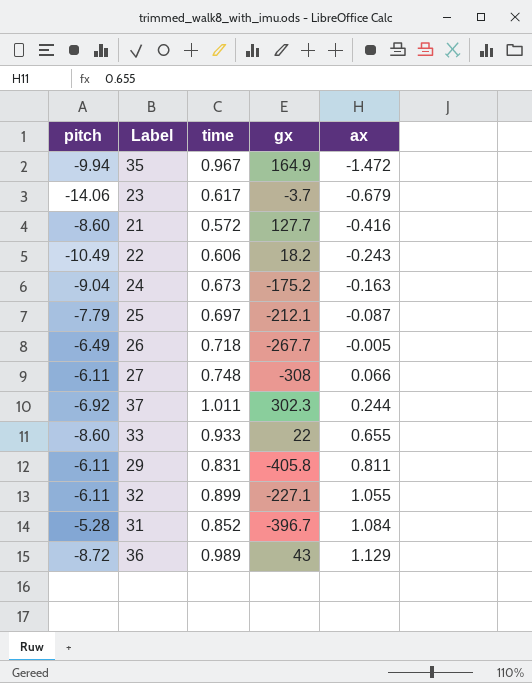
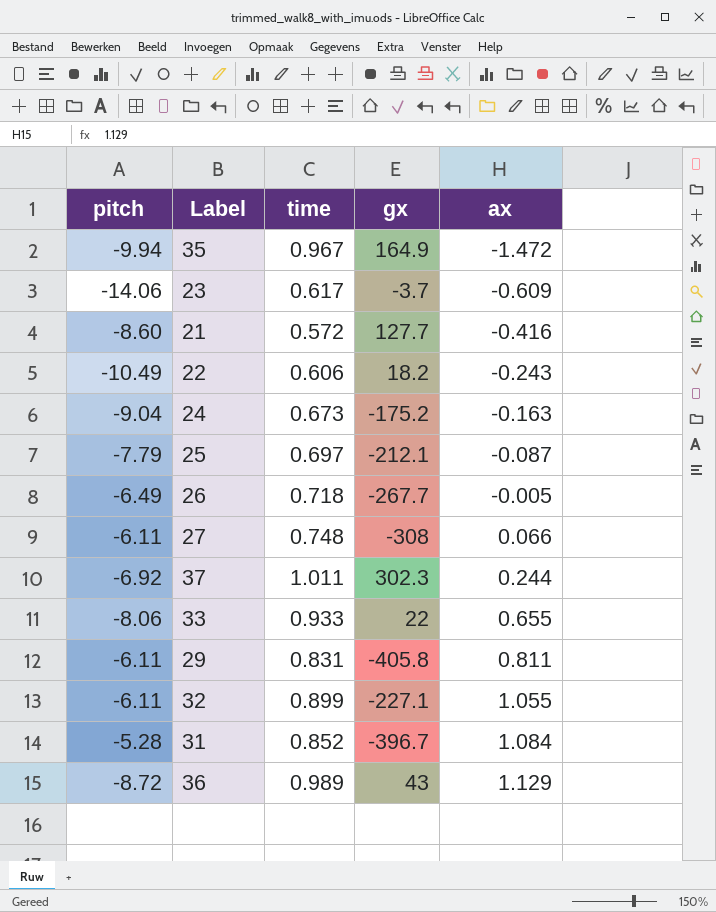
23 | ax: -0.679 -> -0.609
33 | pitch: -8.60 -> -8.06

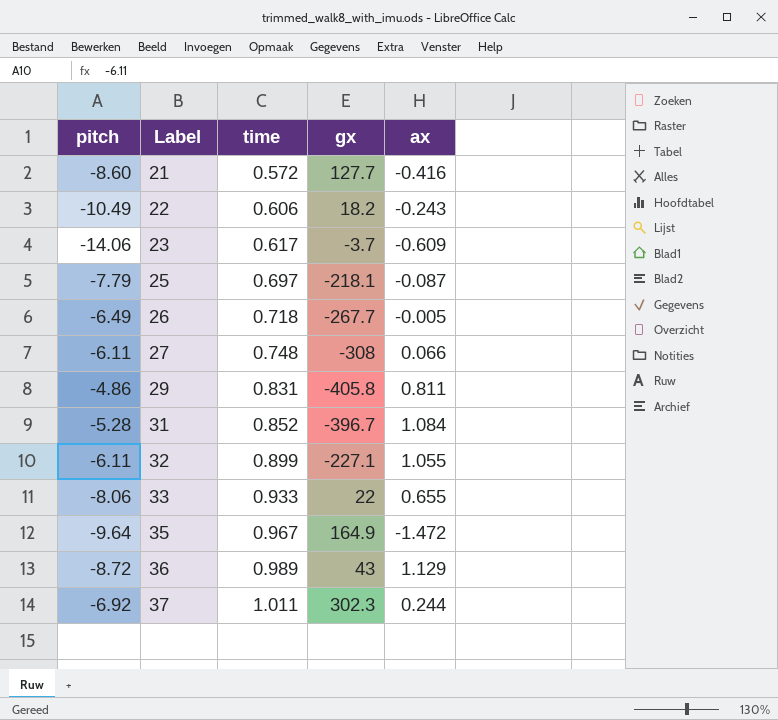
row order: ax ascending -> Label ascending
row 24: -9.04 | 0.673 | -175.2 | -0.163 -> none
25 | gx: -212.1 -> -218.1
29 | pitch: -6.11 -> -4.86
35 | pitch: -9.94 -> -9.64

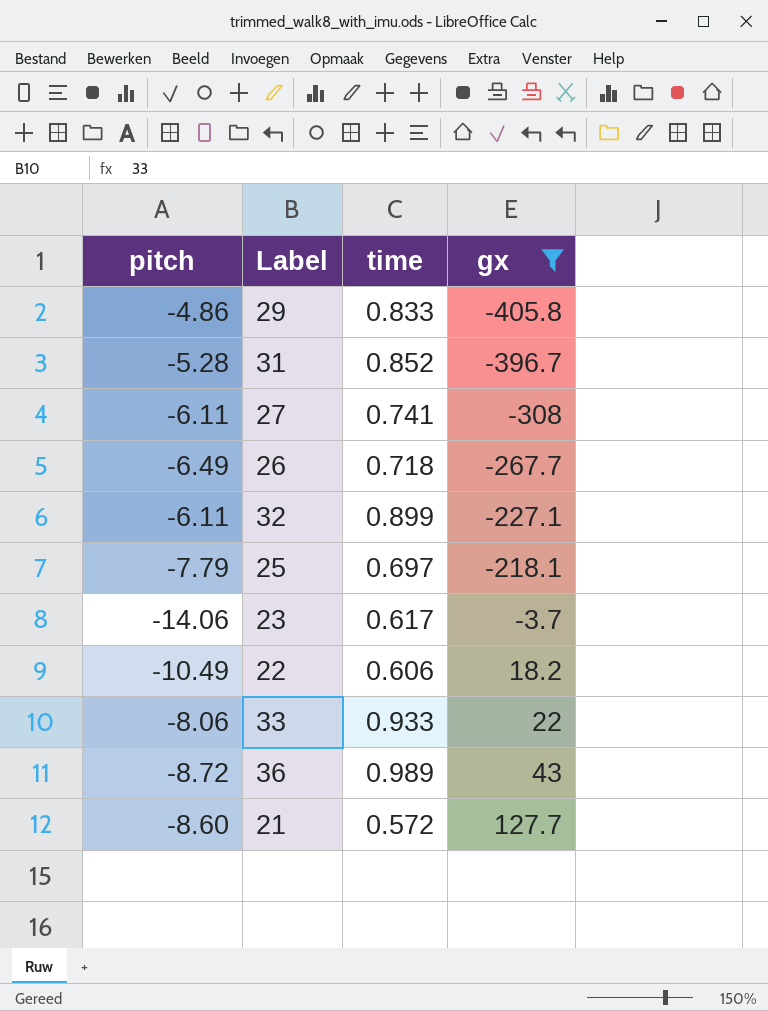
filter: none -> gx <= 127.7
row order: Label ascending -> gx ascending
column ax | position: 5 -> none
29 | time: 0.831 -> 0.833
27 | time: 0.748 -> 0.741

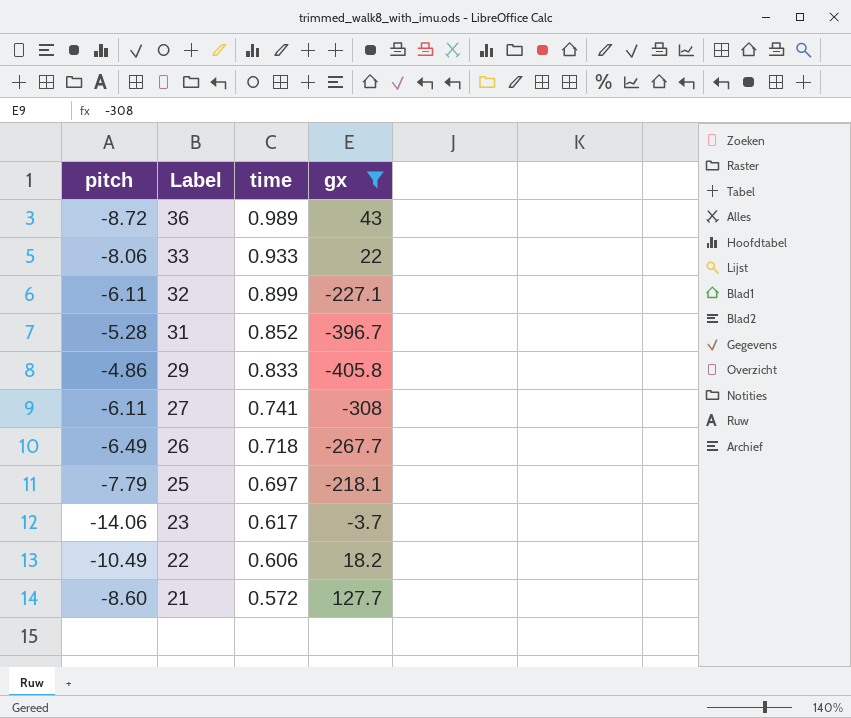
row order: gx ascending -> Label descending

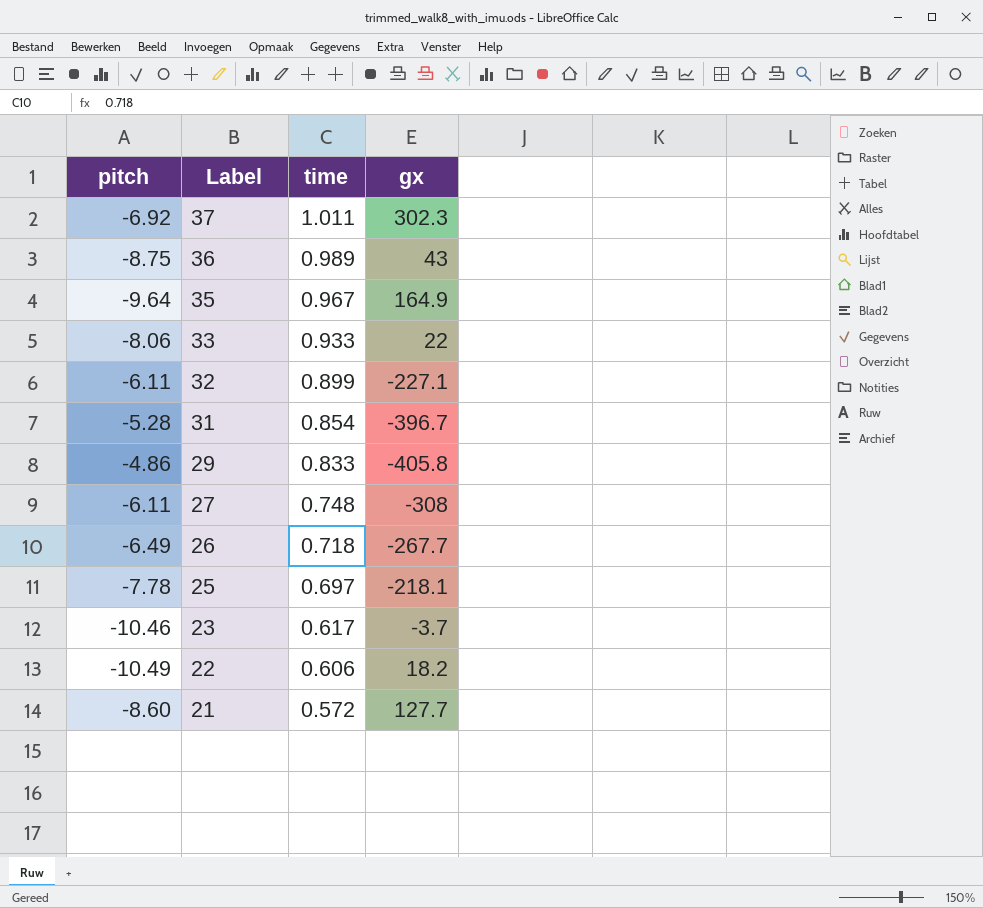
filter: gx <= 127.7 -> none
36 | pitch: -8.72 -> -8.75
31 | time: 0.852 -> 0.854
27 | time: 0.741 -> 0.748
25 | pitch: -7.79 -> -7.78
23 | pitch: -14.06 -> -10.46

